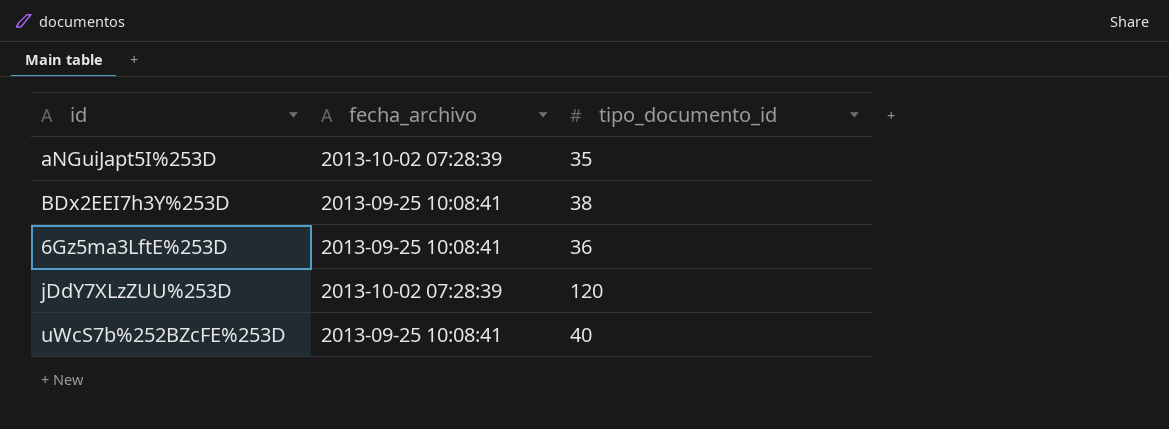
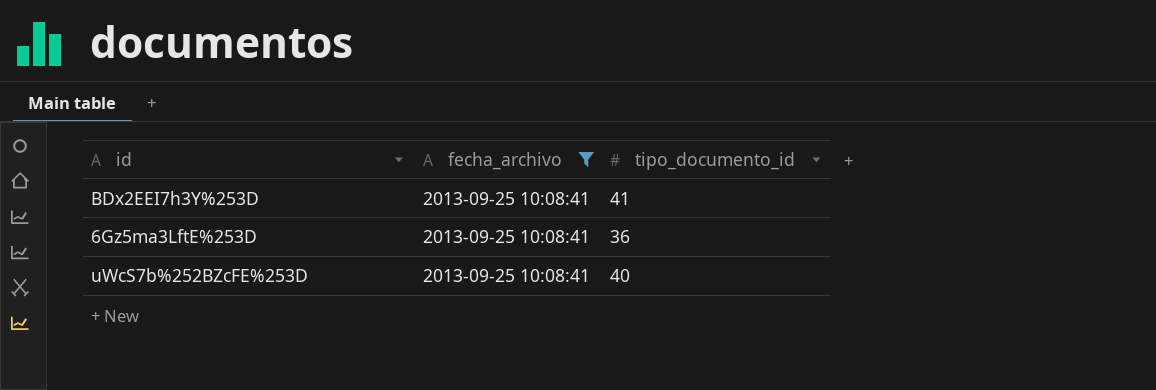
filter: none -> fecha_archivo = 2013-09-25 10:08:41
BDx2EEI7h3Y%253D | tipo_documento_id: 38 -> 41

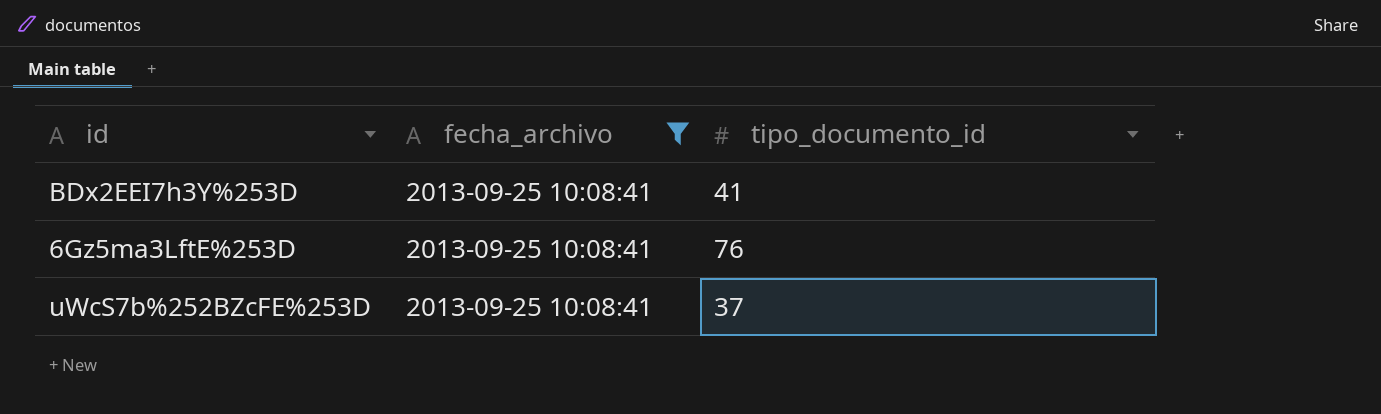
6Gz5ma3LftE%253D | tipo_documento_id: 36 -> 76
uWcS7b%252BZcFE%253D | tipo_documento_id: 40 -> 37

